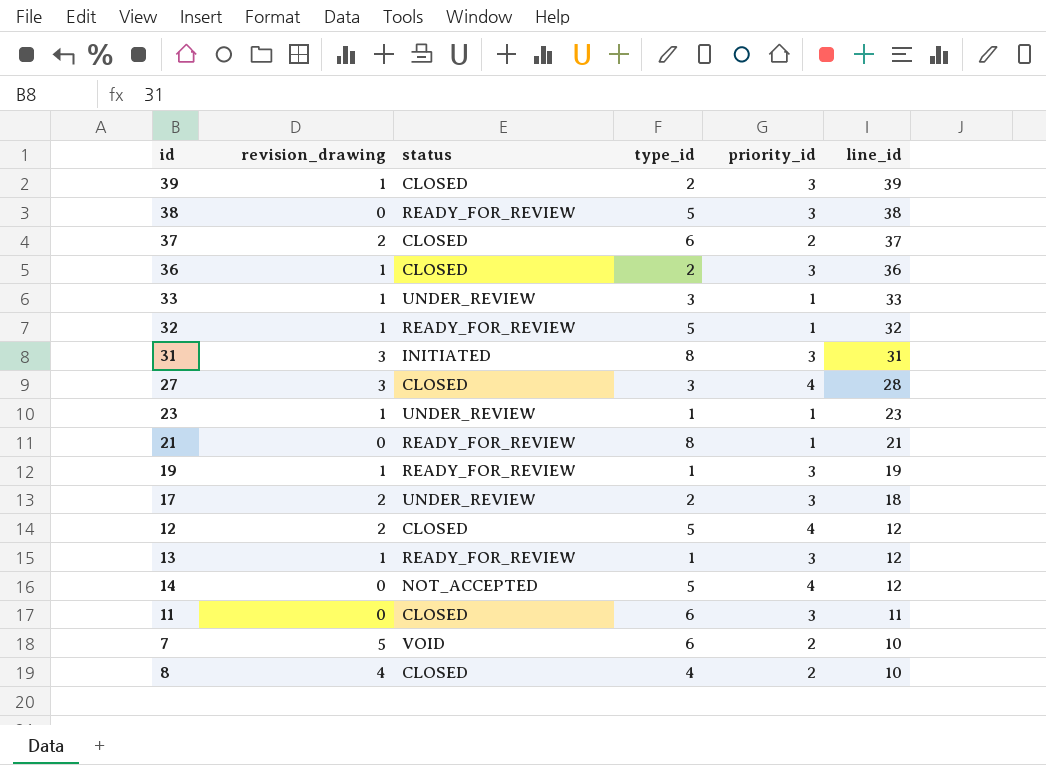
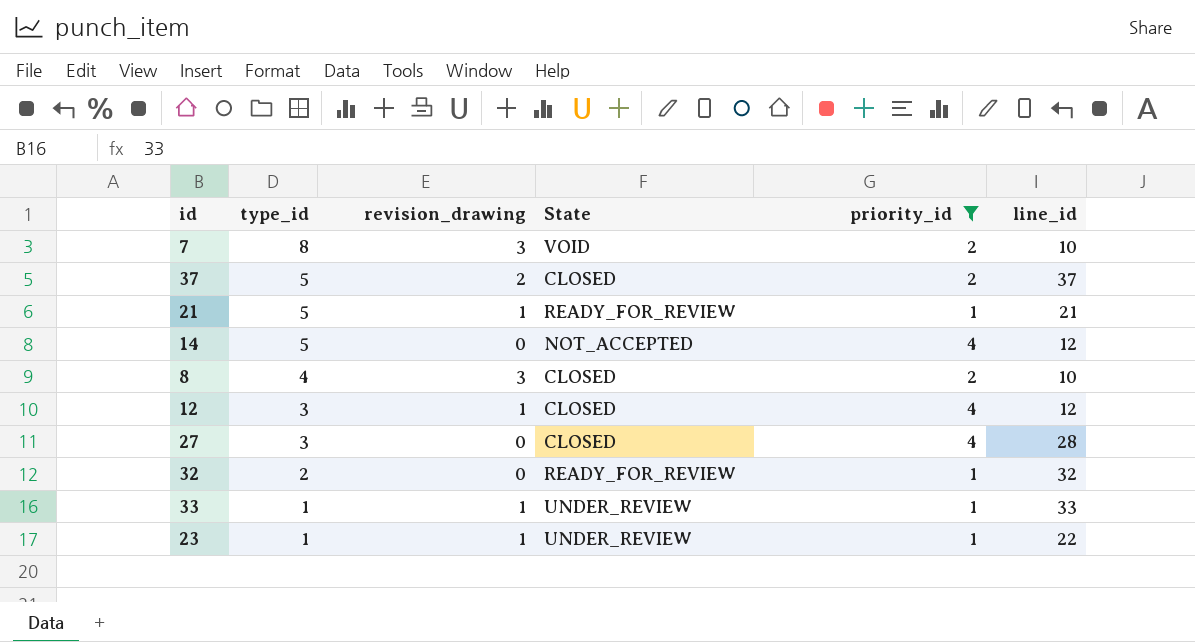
filter: none -> priority_id != 3
row order: line_id descending -> type_id descending
column type_id | position: 4 -> 2
column name: status -> State
7 | type_id: 6 -> 8
7 | revision_drawing: 5 -> 3
37 | type_id: 6 -> 5
21 | type_id: 8 -> 5
21 | revision_drawing: 0 -> 1
8 | revision_drawing: 4 -> 3
12 | type_id: 5 -> 3
12 | revision_drawing: 2 -> 1
27 | revision_drawing: 3 -> 0
32 | type_id: 5 -> 2
32 | revision_drawing: 1 -> 0
33 | type_id: 3 -> 1
23 | line_id: 23 -> 22

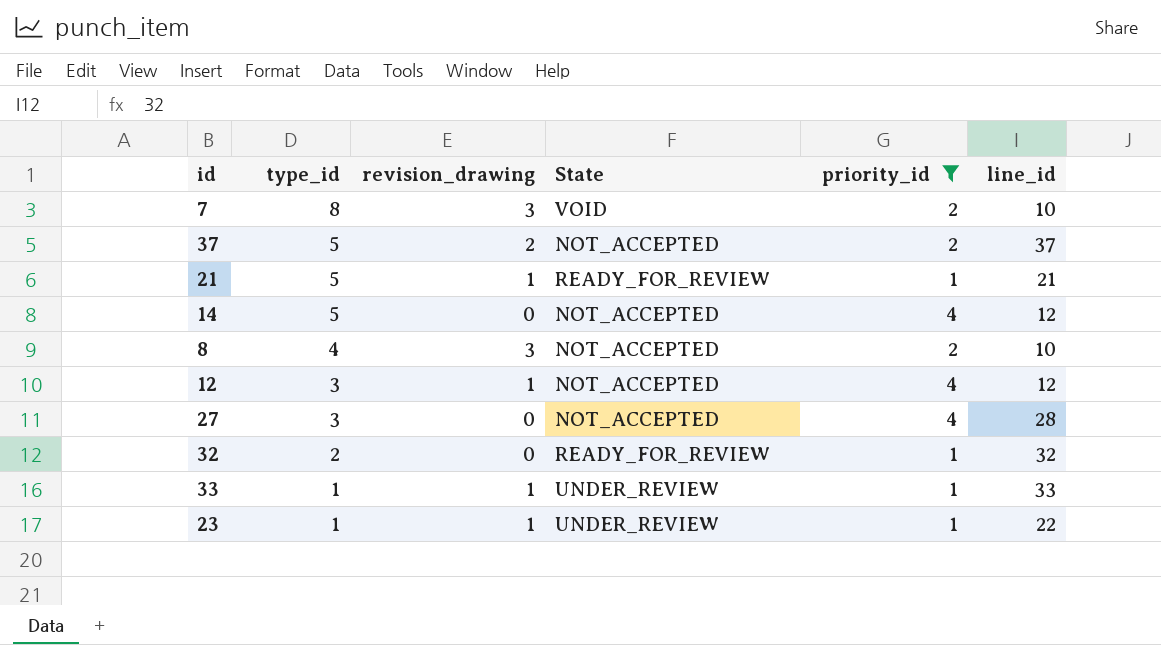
37 | State: CLOSED -> NOT_ACCEPTED
8 | State: CLOSED -> NOT_ACCEPTED
12 | State: CLOSED -> NOT_ACCEPTED
27 | State: CLOSED -> NOT_ACCEPTED

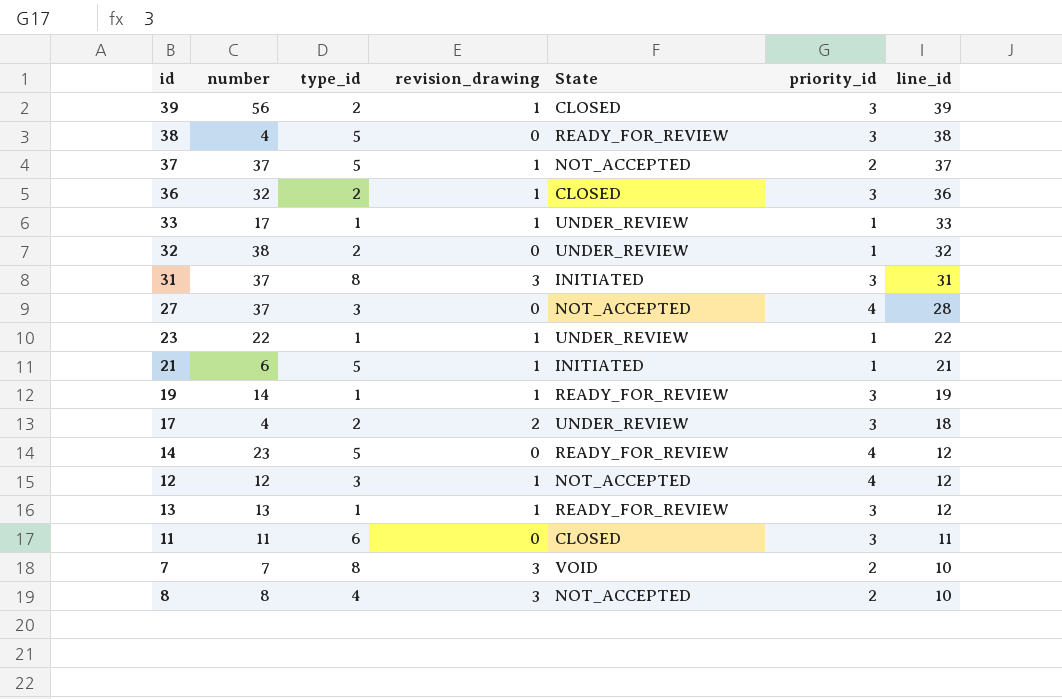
filter: priority_id != 3 -> none
row order: type_id descending -> line_id descending
column number | position: none -> 2
37 | revision_drawing: 2 -> 1
32 | State: READY_FOR_REVIEW -> UNDER_REVIEW
21 | State: READY_FOR_REVIEW -> INITIATED
14 | State: NOT_ACCEPTED -> READY_FOR_REVIEW

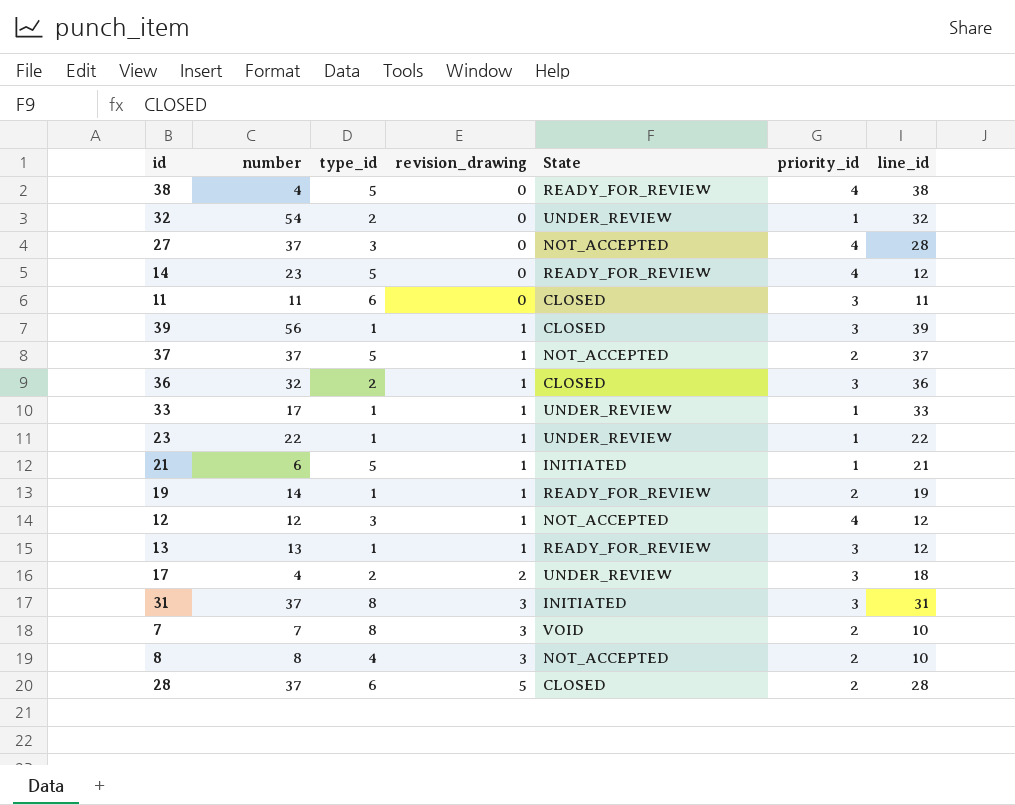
row order: line_id descending -> revision_drawing ascending
38 | priority_id: 3 -> 4
32 | number: 38 -> 54
39 | type_id: 2 -> 1
19 | priority_id: 3 -> 2
row 28: none -> 37 | 6 | 5 | CLOSED | 2 | 28

